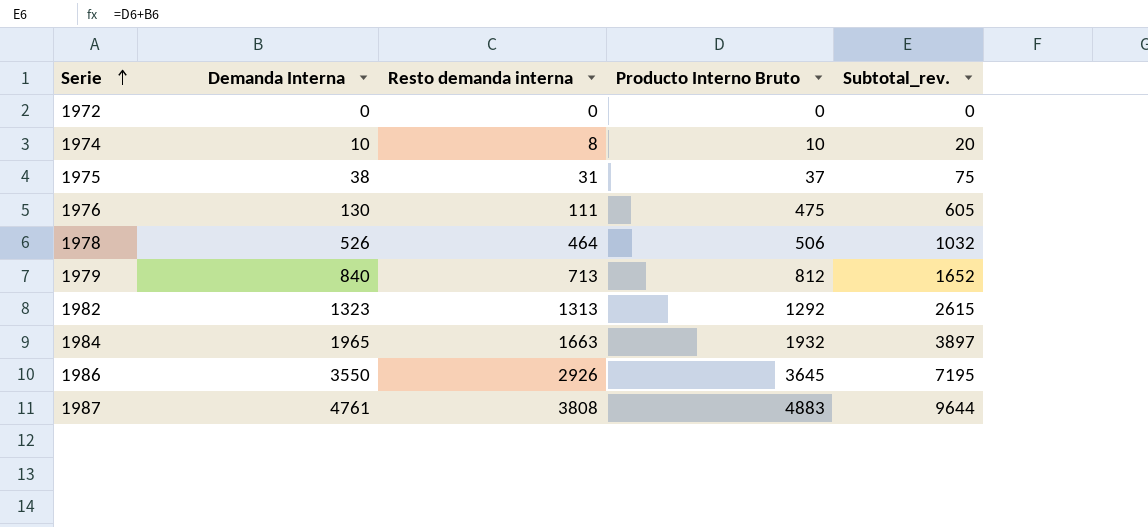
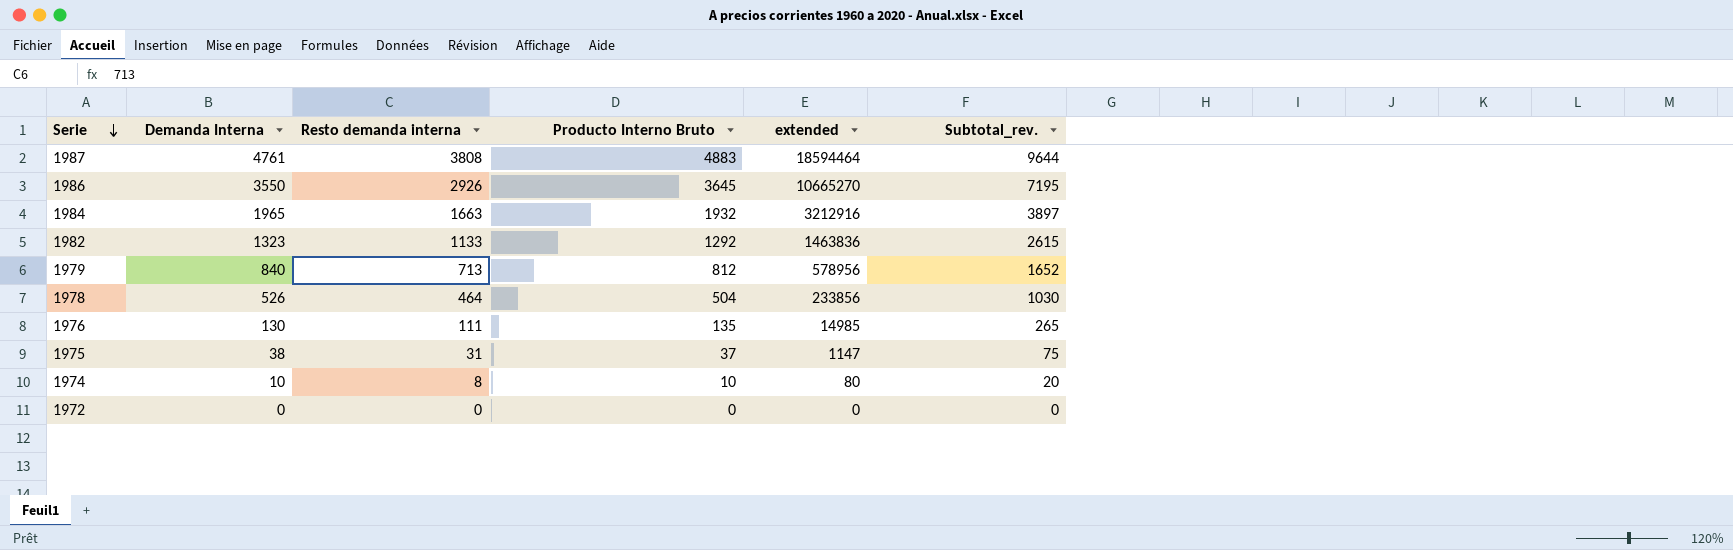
row order: Serie ascending -> Serie descending
column extended | formula: none -> [Resto demanda interna] * [Producto Interno Bruto]
1982 | Resto demanda interna: 1313 -> 1133
1978 | Producto Interno Bruto: 506 -> 504
1978 | Subtotal_rev.: 1032 -> 1030
1976 | Producto Interno Bruto: 475 -> 135
1976 | Subtotal_rev.: 605 -> 265

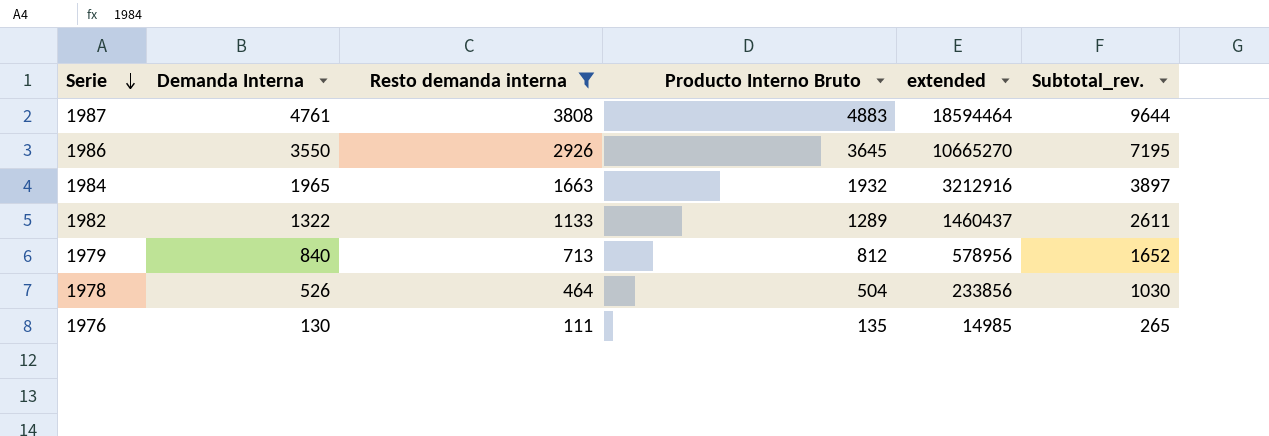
filter: none -> Resto demanda interna >= 111
1982 | Demanda Interna: 1323 -> 1322
1982 | Producto Interno Bruto: 1292 -> 1289
1982 | extended: 1463836 -> 1460437
1982 | Subtotal_rev.: 2615 -> 2611

